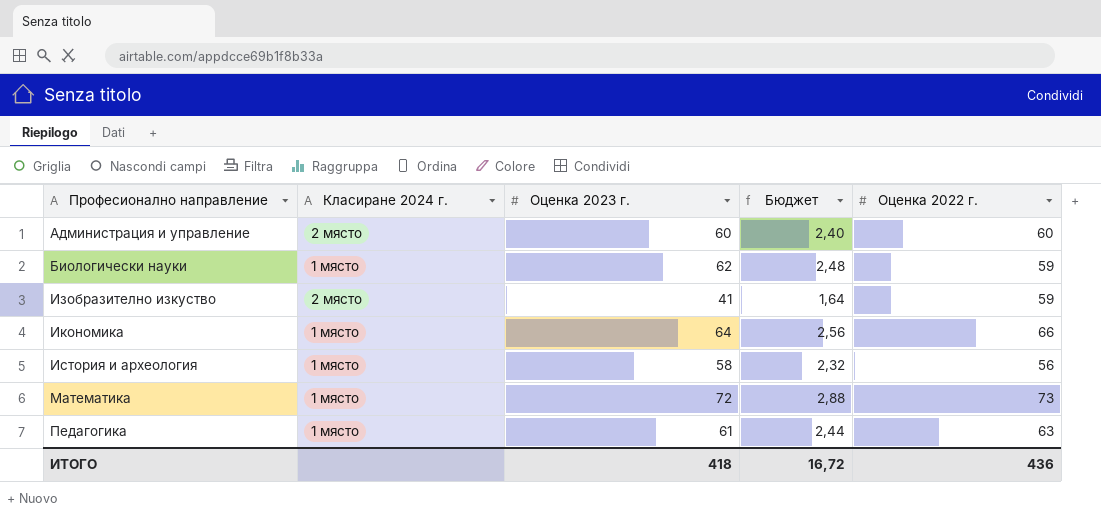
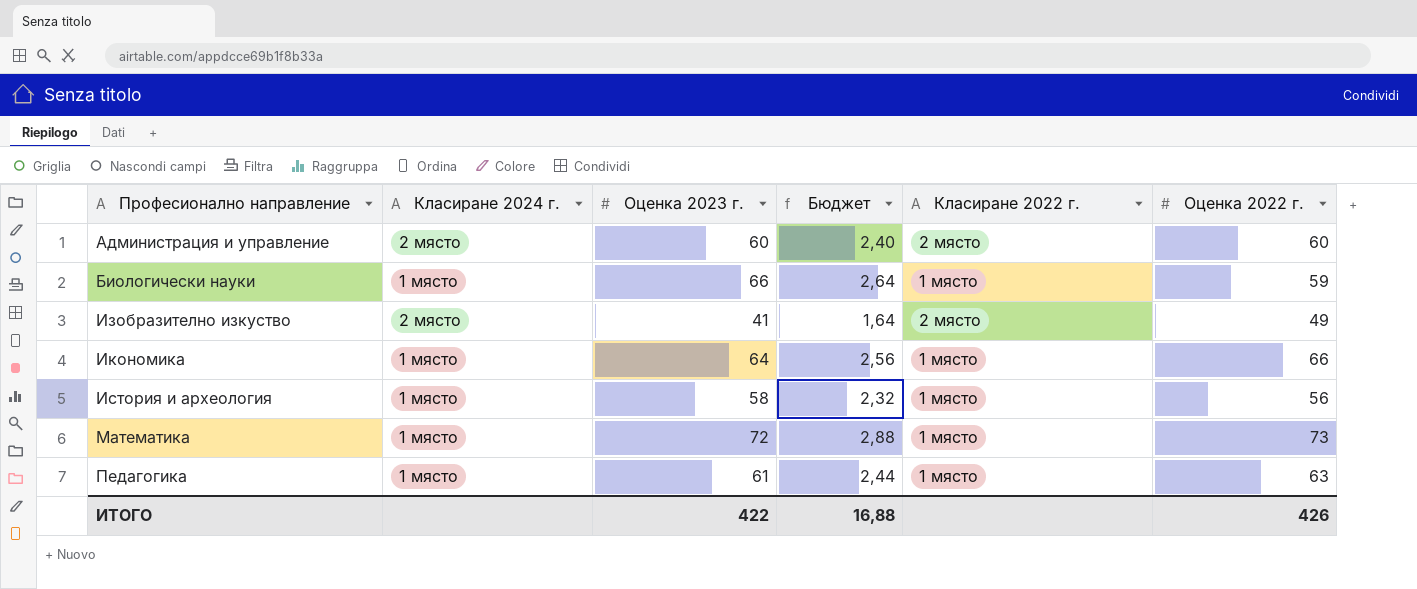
column Класиране 2022 г. | position: none -> 5
Биологически науки | Оценка 2023 г.: 62 -> 66
Биологически науки | Бюджет: 2,48 -> 2,64
Изобразително изкуство | Оценка 2022 г.: 59 -> 49
ИТОГО | Оценка 2023 г.: 418 -> 422
ИТОГО | Бюджет: 16,72 -> 16,88
ИТОГО | Оценка 2022 г.: 436 -> 426

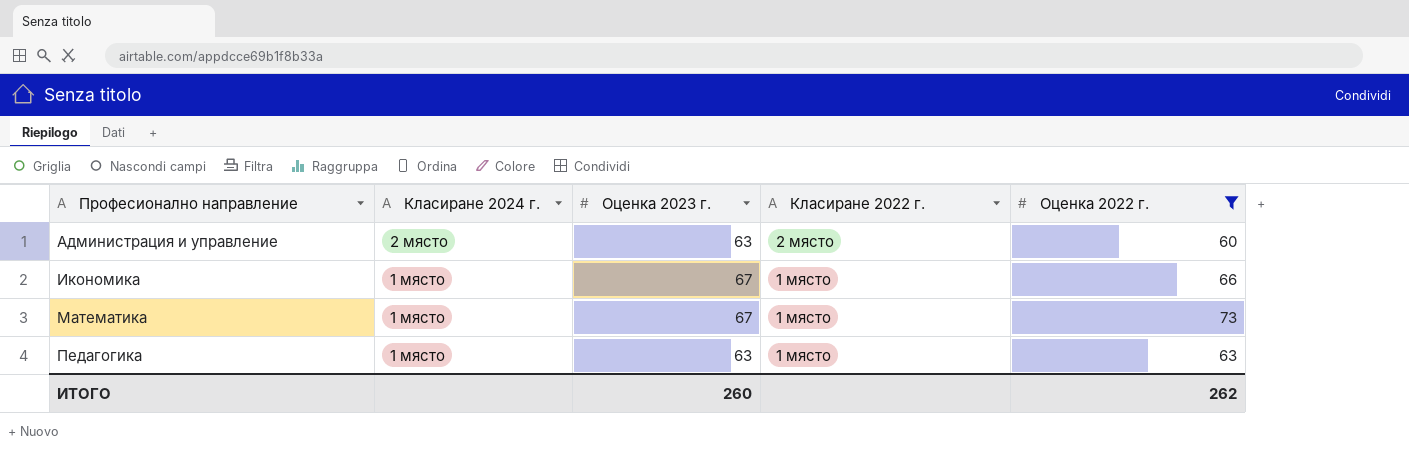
filter: none -> Оценка 2022 г. >= 60
column Бюджет | formula: [Оценка 2023 г.] * 0,04 -> none
Администрация и управление | Оценка 2023 г.: 60 -> 63
Икономика | Оценка 2023 г.: 64 -> 67
Математика | Оценка 2023 г.: 72 -> 67
Педагогика | Оценка 2023 г.: 61 -> 63
ИТОГО | Оценка 2023 г.: 422 -> 260
ИТОГО | Оценка 2022 г.: 426 -> 262

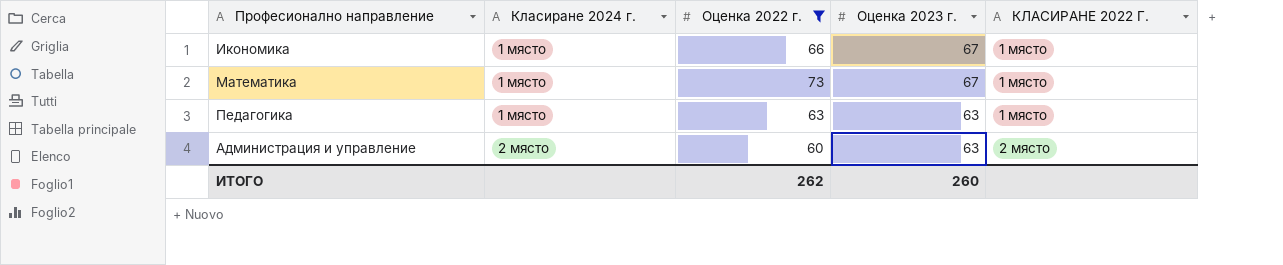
row order: Професионално направление ascending -> Класиране 2024 г. ascending
column Оценка 2022 г. | position: 5 -> 3
column name: Класиране 2022 г. -> КЛАСИРАНЕ 2022 Г.

